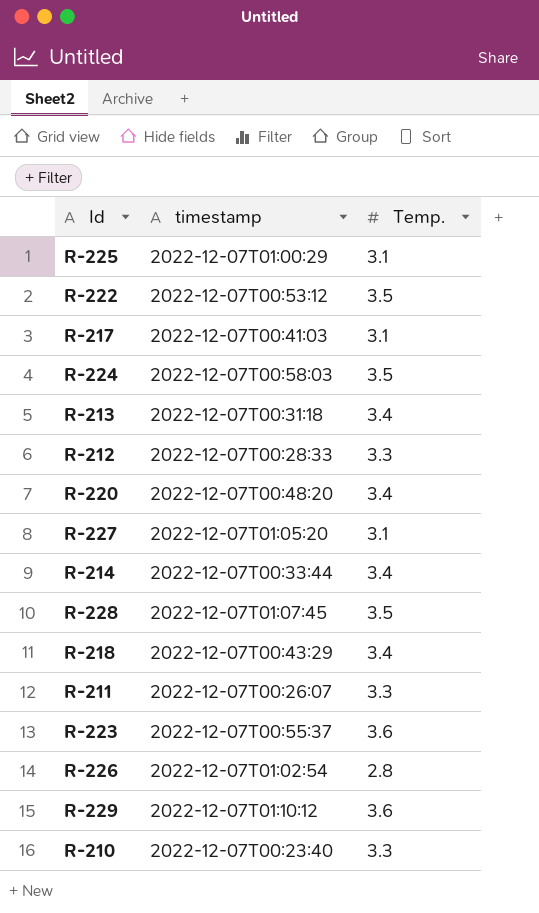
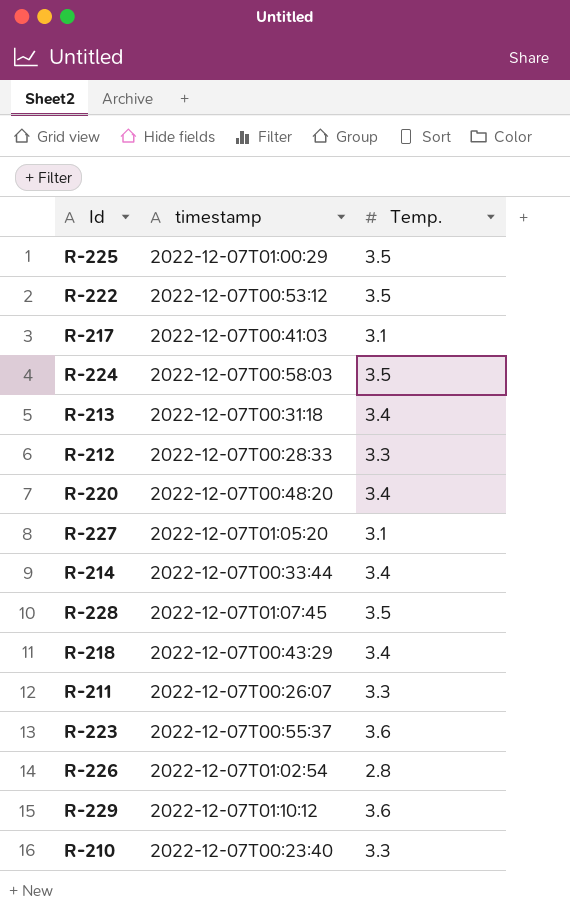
R-225 | Temp.: 3.1 -> 3.5

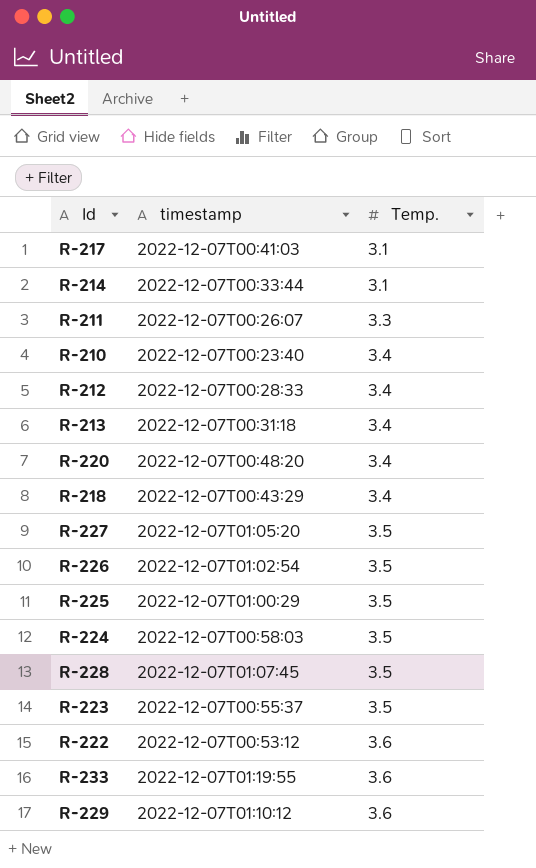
row order: none -> Temp. ascending
R-214 | Temp.: 3.4 -> 3.1
R-210 | Temp.: 3.3 -> 3.4
R-212 | Temp.: 3.3 -> 3.4
R-227 | Temp.: 3.1 -> 3.5
R-226 | Temp.: 2.8 -> 3.5
R-223 | Temp.: 3.6 -> 3.5
R-222 | Temp.: 3.5 -> 3.6
row R-233: none -> 2022-12-07T01:19:55 | 3.6

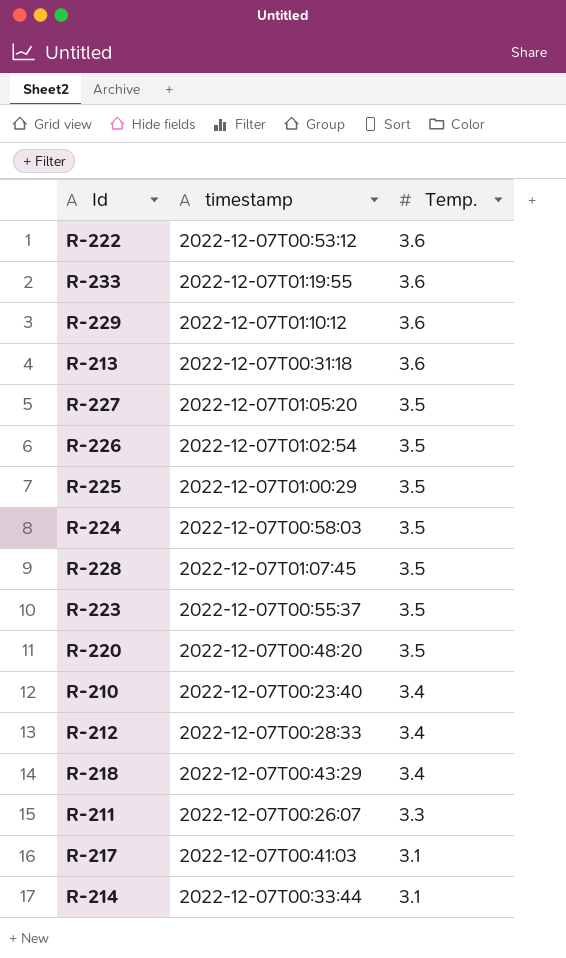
row order: Temp. ascending -> Temp. descending
R-213 | Temp.: 3.4 -> 3.6
R-220 | Temp.: 3.4 -> 3.5

